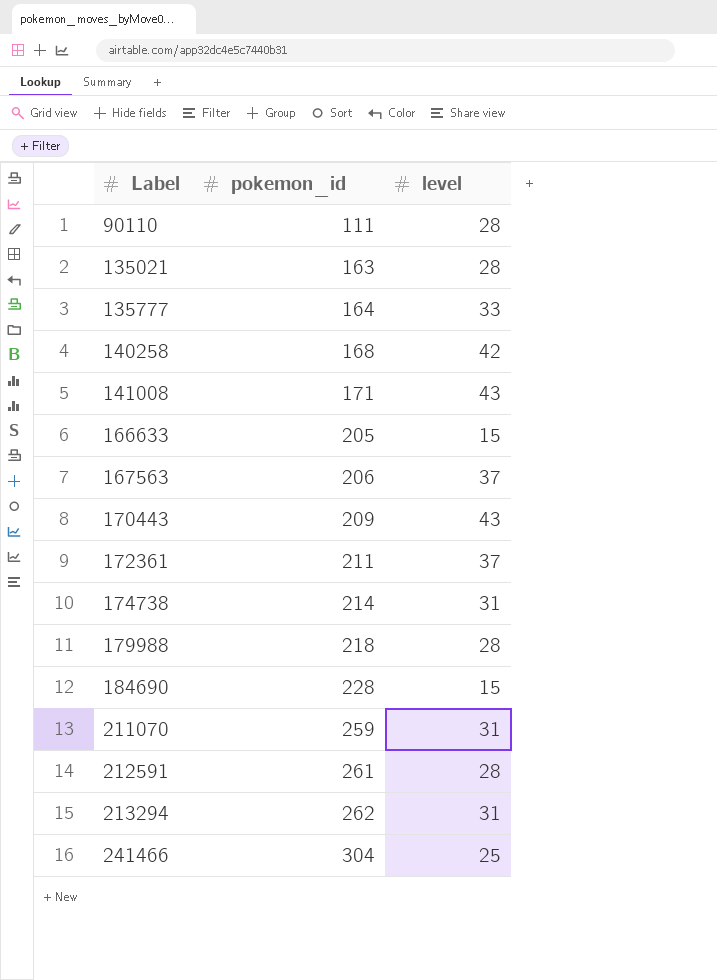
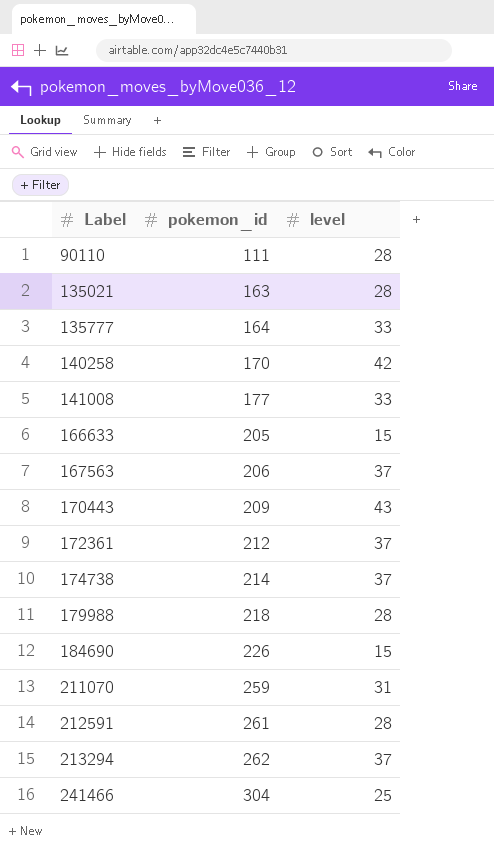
140258 | pokemon_id: 168 -> 170
141008 | pokemon_id: 171 -> 177
141008 | level: 43 -> 33
172361 | pokemon_id: 211 -> 212
174738 | level: 31 -> 37
184690 | pokemon_id: 228 -> 226
213294 | level: 31 -> 37

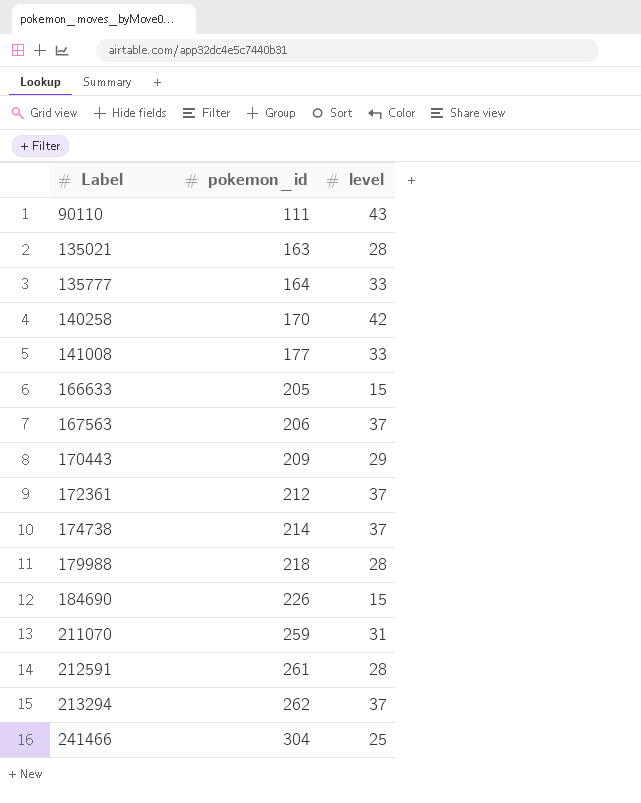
90110 | level: 28 -> 43
170443 | level: 43 -> 29

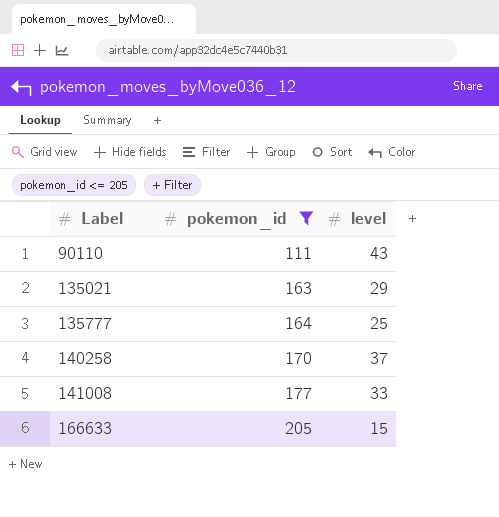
filter: none -> pokemon_id <= 205
135021 | level: 28 -> 29
135777 | level: 33 -> 25
140258 | level: 42 -> 37

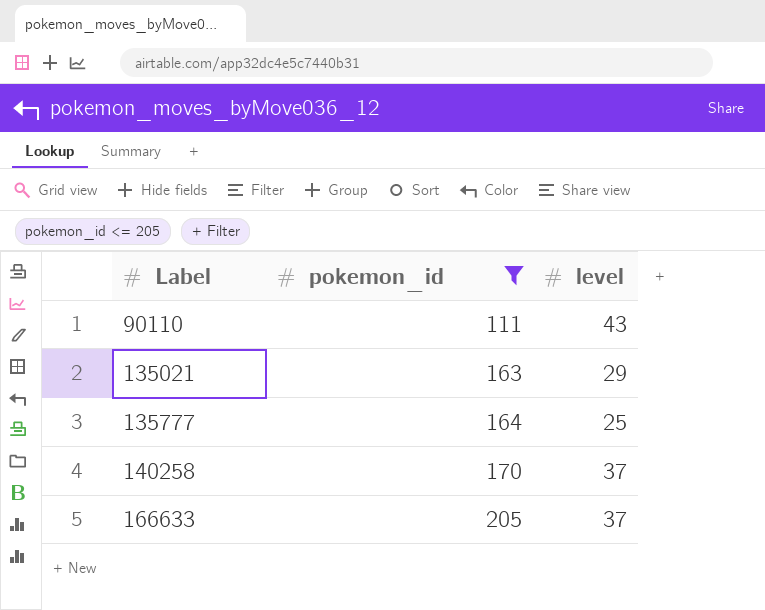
row 141008: 177 | 33 -> none
166633 | level: 15 -> 37

